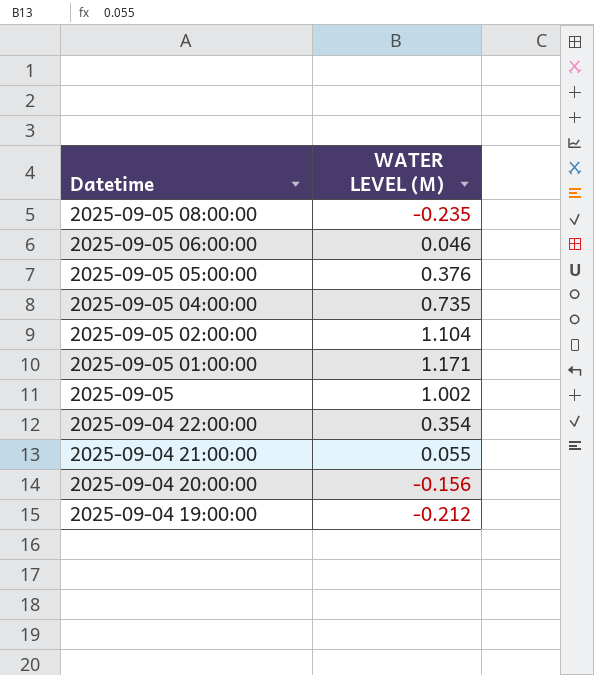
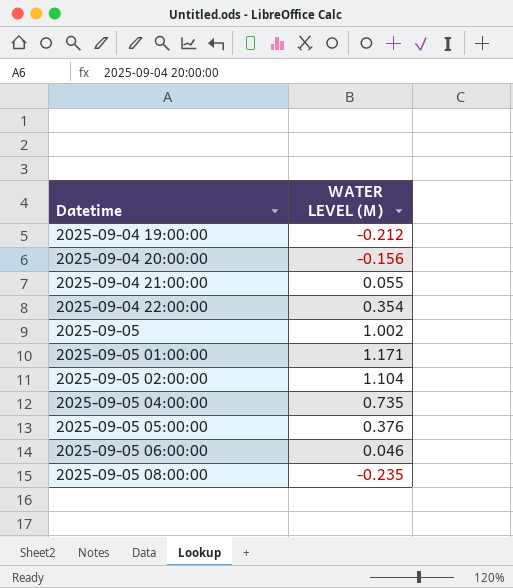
row order: Datetime descending -> Datetime ascending

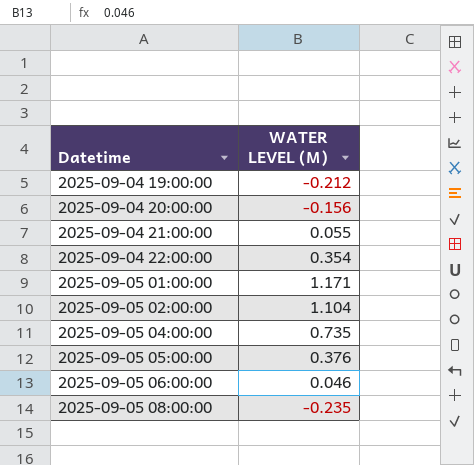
row 2025-09-05: 1.002 -> none

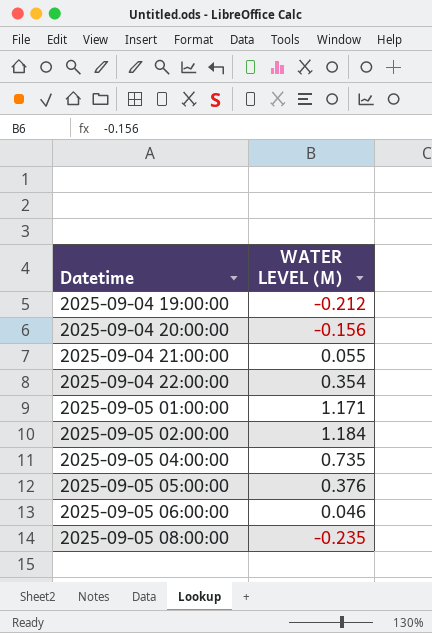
2025-09-05 02:00:00 | WATER LEVEL (M): 1.104 -> 1.184

